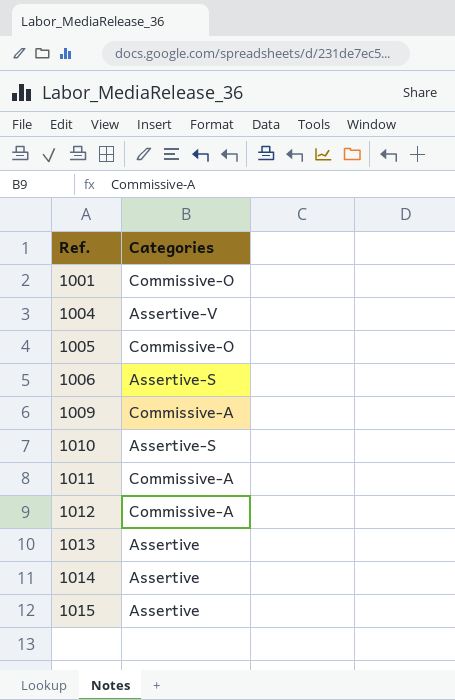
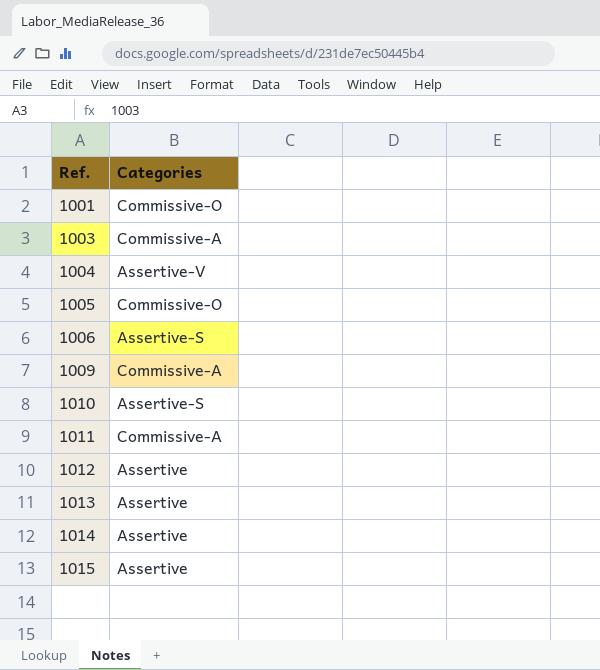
row 1003: none -> Commissive-A
1012 | Categories: Commissive-A -> Assertive

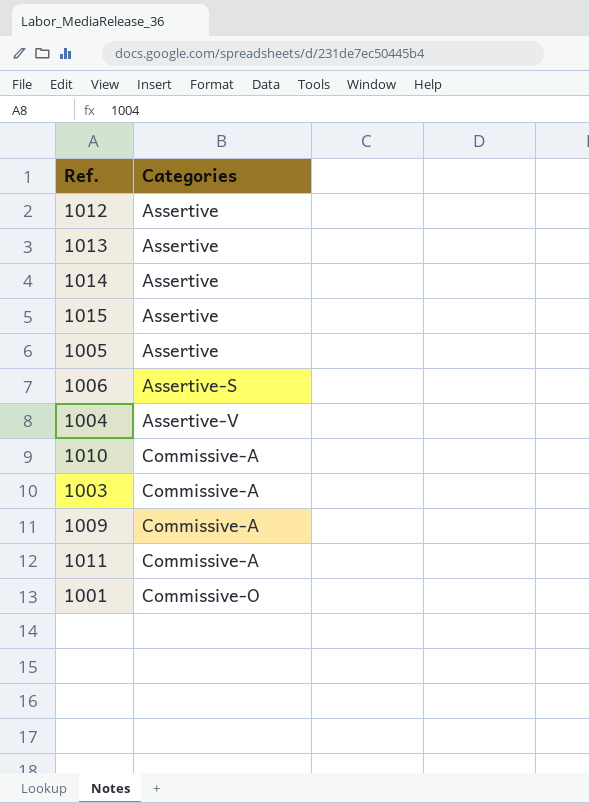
row order: Ref. ascending -> Categories ascending
1005 | Categories: Commissive-O -> Assertive
1010 | Categories: Assertive-S -> Commissive-A

